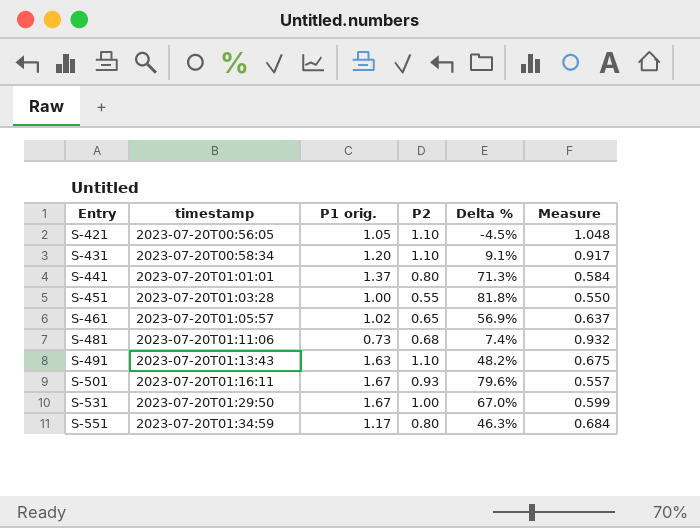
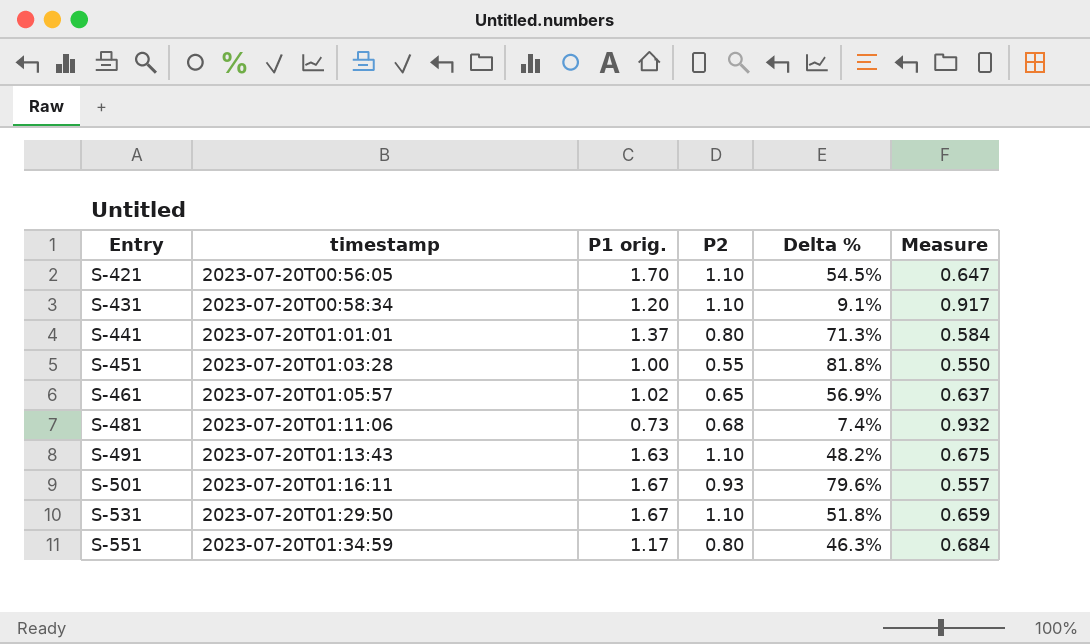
S-421 | P1 orig.: 1.05 -> 1.70
S-421 | Delta %: -4.5% -> 54.5%
S-421 | Measure: 1.048 -> 0.647
S-531 | P2: 1.00 -> 1.10
S-531 | Delta %: 67.0% -> 51.8%
S-531 | Measure: 0.599 -> 0.659

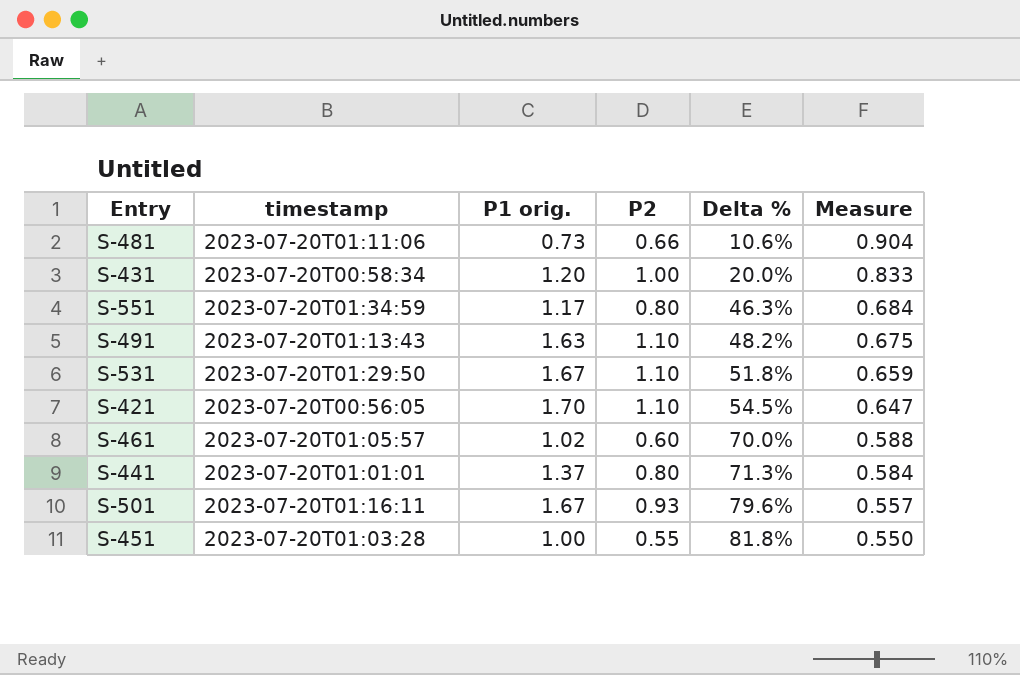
row order: Entry ascending -> Delta % ascending
S-481 | P2: 0.68 -> 0.66
S-481 | Delta %: 7.4% -> 10.6%
S-481 | Measure: 0.932 -> 0.904
S-431 | P2: 1.10 -> 1.00
S-431 | Delta %: 9.1% -> 20.0%
S-431 | Measure: 0.917 -> 0.833
S-461 | P2: 0.65 -> 0.60
S-461 | Delta %: 56.9% -> 70.0%
S-461 | Measure: 0.637 -> 0.588

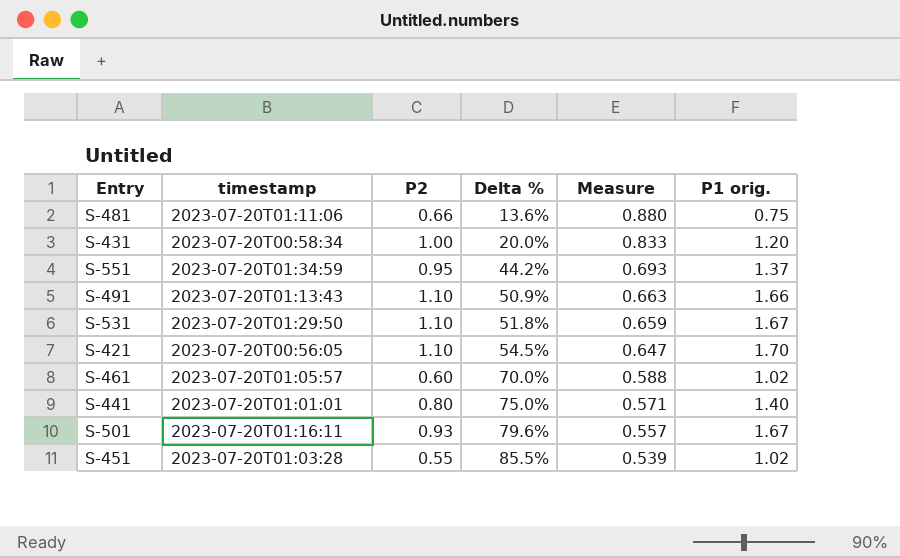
column P1 orig. | position: 3 -> 6
S-481 | Delta %: 10.6% -> 13.6%
S-481 | Measure: 0.904 -> 0.880
S-481 | P1 orig.: 0.73 -> 0.75
S-551 | P2: 0.80 -> 0.95
S-551 | Delta %: 46.3% -> 44.2%
S-551 | Measure: 0.684 -> 0.693
S-551 | P1 orig.: 1.17 -> 1.37
S-491 | Delta %: 48.2% -> 50.9%
S-491 | Measure: 0.675 -> 0.663
S-491 | P1 orig.: 1.63 -> 1.66
S-441 | Delta %: 71.3% -> 75.0%
S-441 | Measure: 0.584 -> 0.571
S-441 | P1 orig.: 1.37 -> 1.40
S-451 | Delta %: 81.8% -> 85.5%
S-451 | Measure: 0.550 -> 0.539
S-451 | P1 orig.: 1.00 -> 1.02

